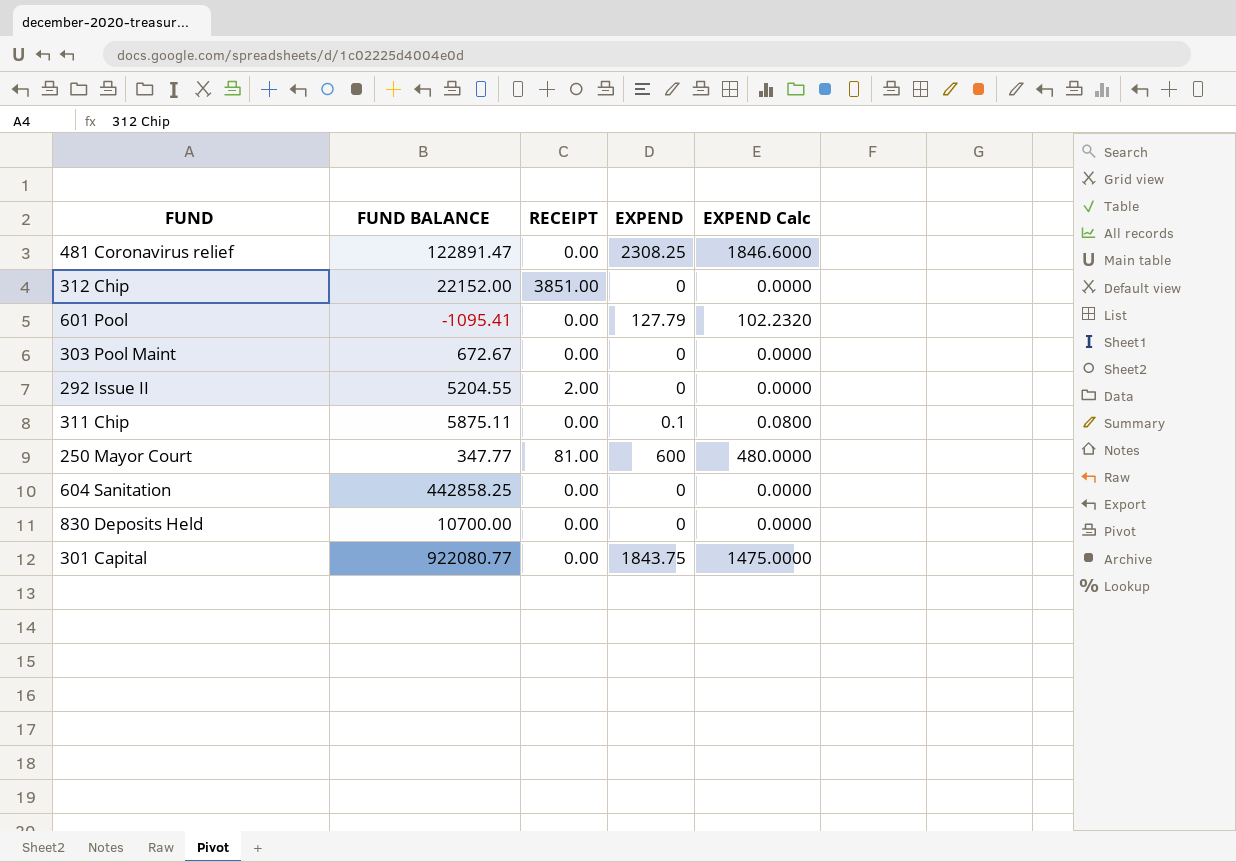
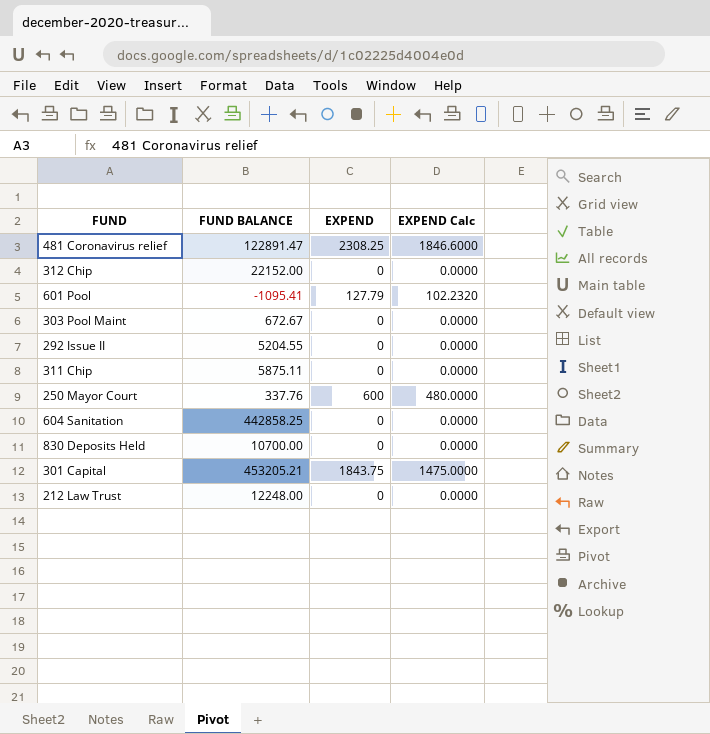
column RECEIPT | position: 3 -> none
311 Chip | EXPEND: 0.1 -> 0
311 Chip | EXPEND Calc: 0.0800 -> 0.0000
250 Mayor Court | FUND BALANCE: 347.77 -> 337.76
301 Capital | FUND BALANCE: 922080.77 -> 453205.21
row 212 Law Trust: none -> 12248.00 | 0 | 0.0000

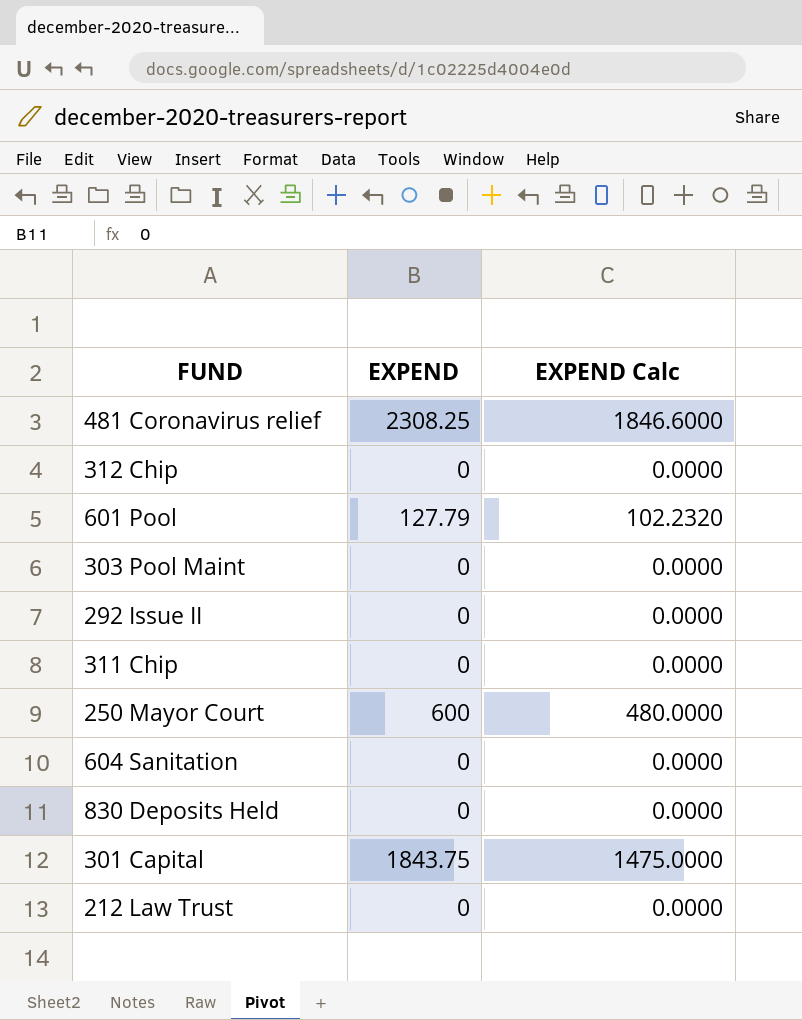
column FUND BALANCE | position: 2 -> none

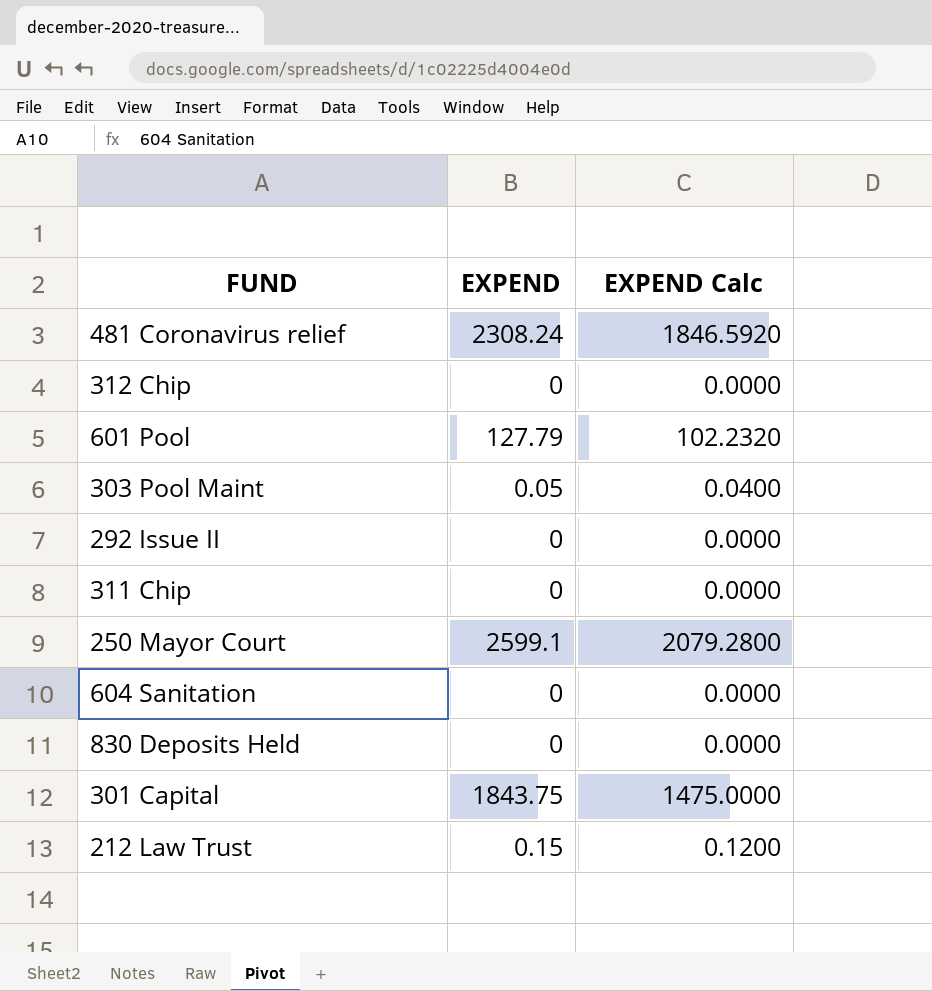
481 Coronavirus relief | EXPEND: 2308.25 -> 2308.24
481 Coronavirus relief | EXPEND Calc: 1846.6000 -> 1846.5920
303 Pool Maint | EXPEND: 0 -> 0.05
303 Pool Maint | EXPEND Calc: 0.0000 -> 0.0400
250 Mayor Court | EXPEND: 600 -> 2599.1
250 Mayor Court | EXPEND Calc: 480.0000 -> 2079.2800
212 Law Trust | EXPEND: 0 -> 0.15
212 Law Trust | EXPEND Calc: 0.0000 -> 0.1200

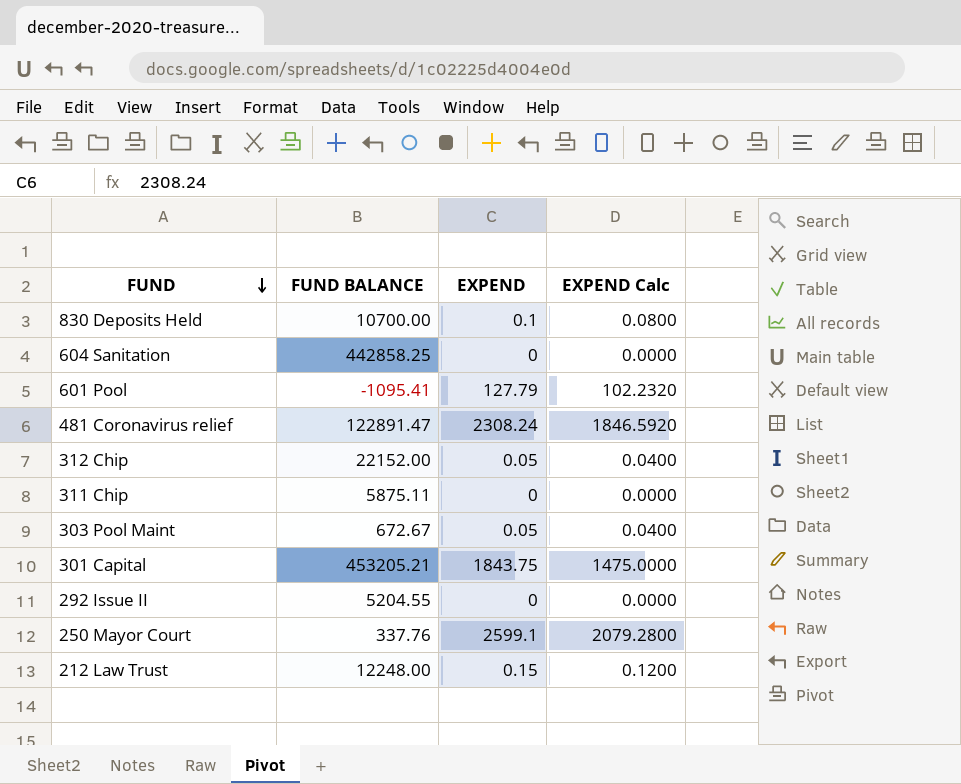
row order: none -> FUND descending
column FUND BALANCE | position: none -> 2
830 Deposits Held | EXPEND: 0 -> 0.1
830 Deposits Held | EXPEND Calc: 0.0000 -> 0.0800
312 Chip | EXPEND: 0 -> 0.05
312 Chip | EXPEND Calc: 0.0000 -> 0.0400

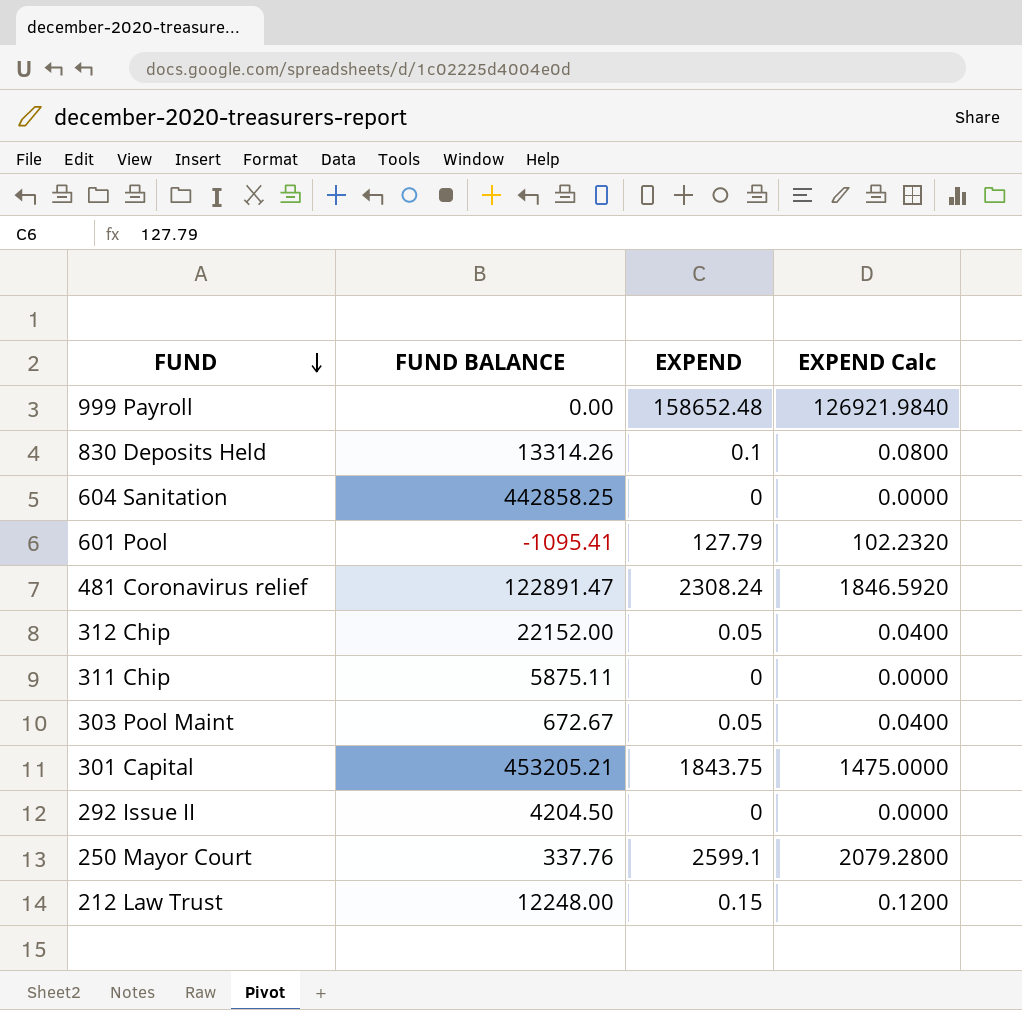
row 999 Payroll: none -> 0.00 | 158652.48 | 126921.9840
830 Deposits Held | FUND BALANCE: 10700.00 -> 13314.26
292 Issue II | FUND BALANCE: 5204.55 -> 4204.50

